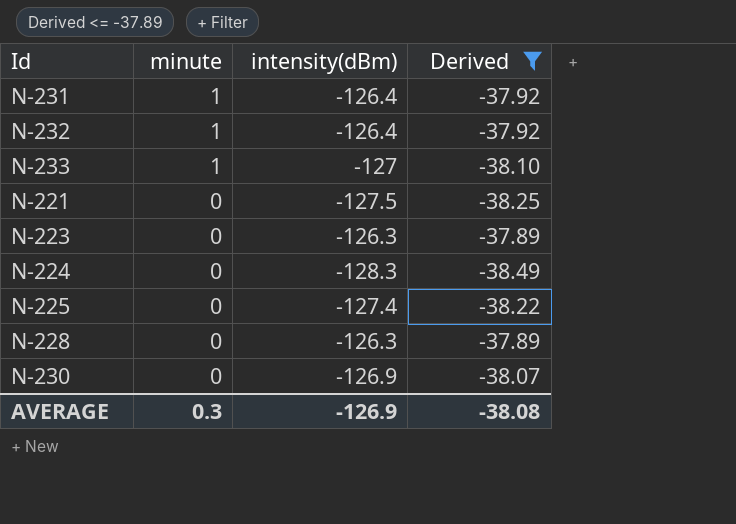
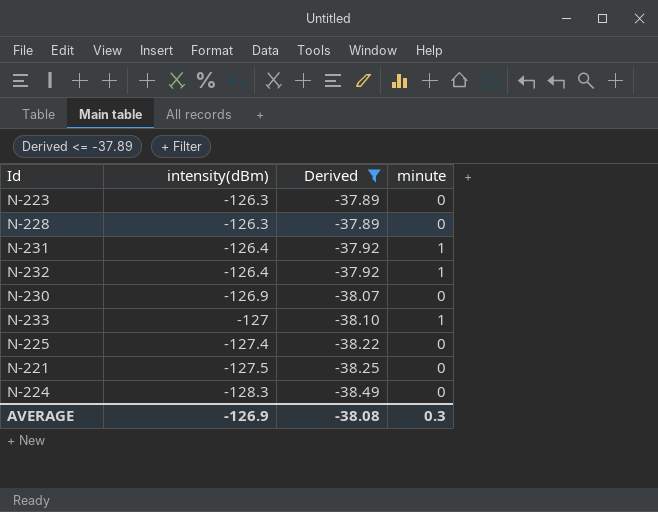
row order: minute descending -> intensity(dBm) descending
column minute | position: 2 -> 4

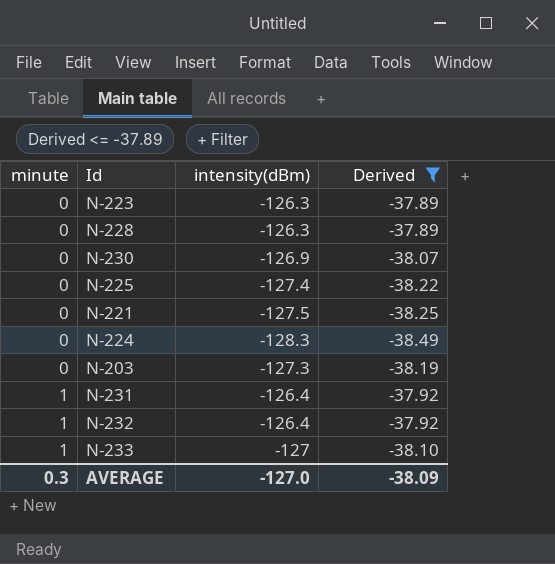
row order: intensity(dBm) descending -> minute ascending
column minute | position: 4 -> 1
row N-203: none -> 0 | -127.3 | -38.19
AVERAGE | intensity(dBm): -126.9 -> -127.0
AVERAGE | Derived: -38.08 -> -38.09

